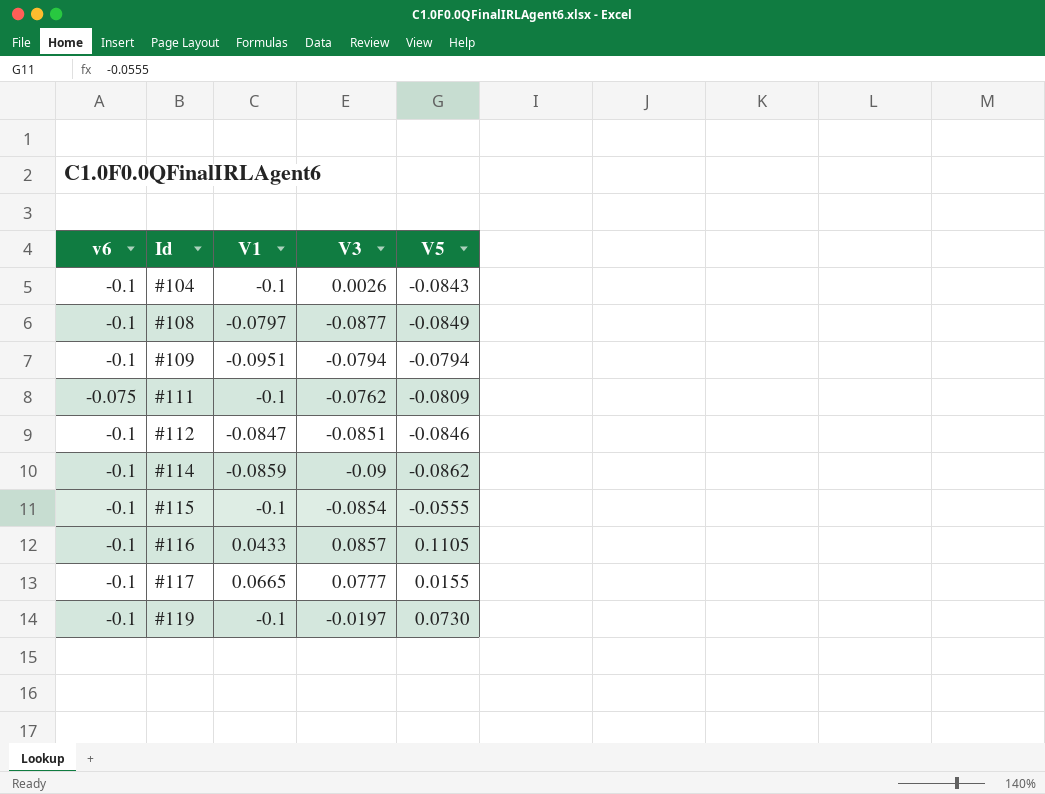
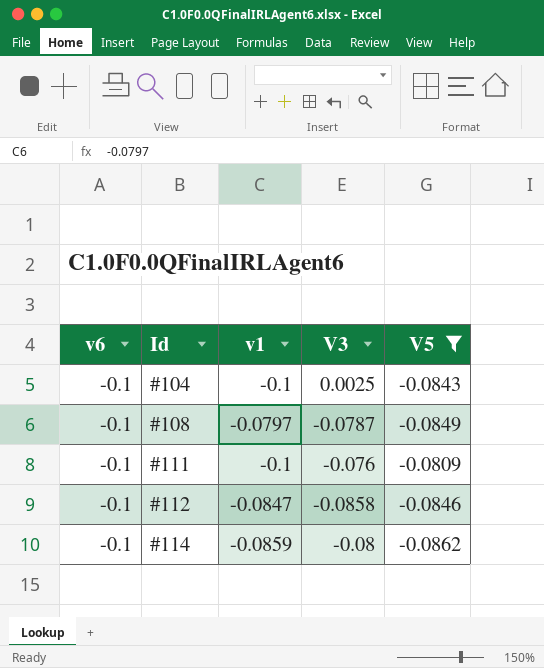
filter: none -> V5 <= -0.0809
column name: V1 -> v1
#104 | V3: 0.0026 -> 0.0025
#108 | V3: -0.0877 -> -0.0787
#111 | v6: -0.075 -> -0.1
#111 | V3: -0.0762 -> -0.076
#112 | V3: -0.0851 -> -0.0858
#114 | V3: -0.09 -> -0.08

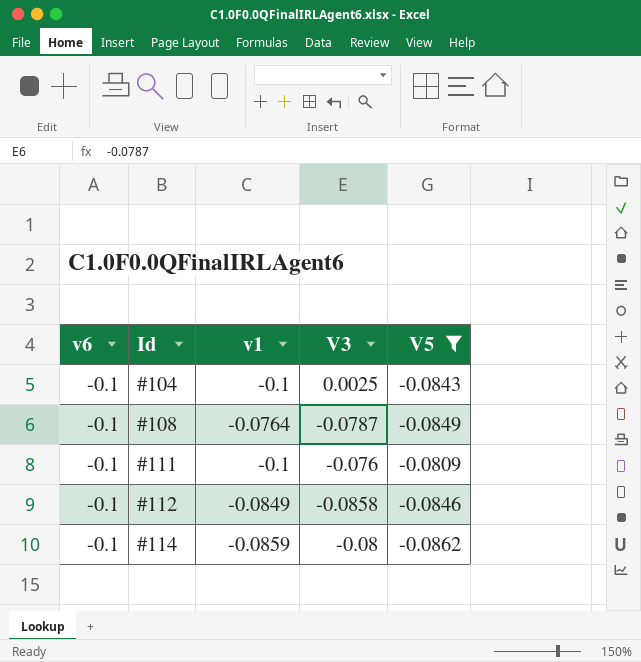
#108 | v1: -0.0797 -> -0.0764
#112 | v1: -0.0847 -> -0.0849

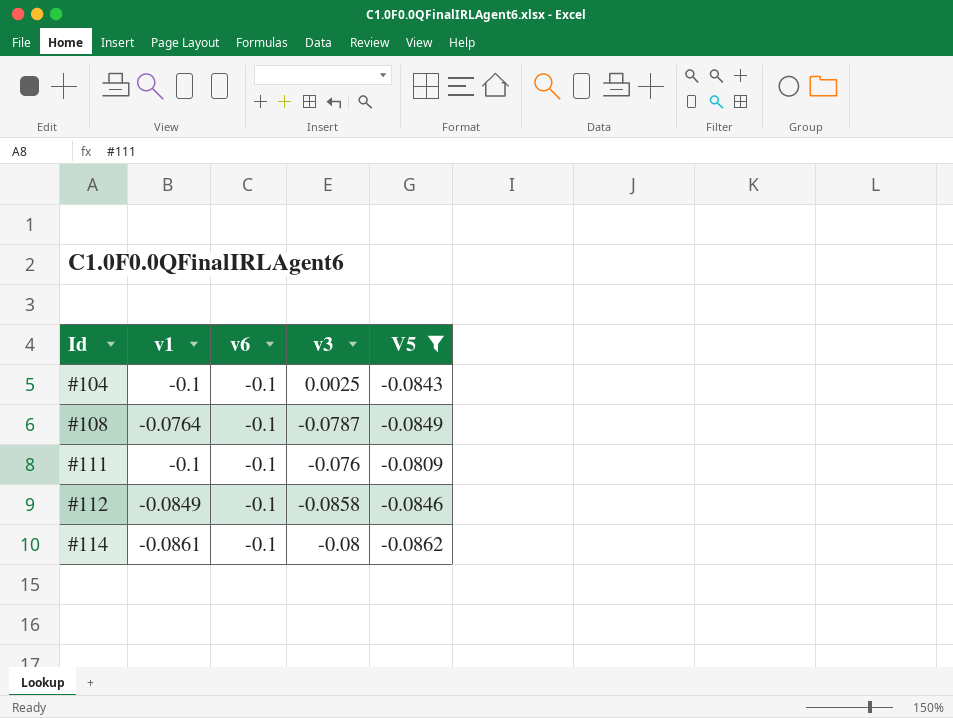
column v6 | position: 1 -> 3
column name: V3 -> v3
#114 | v1: -0.0859 -> -0.0861

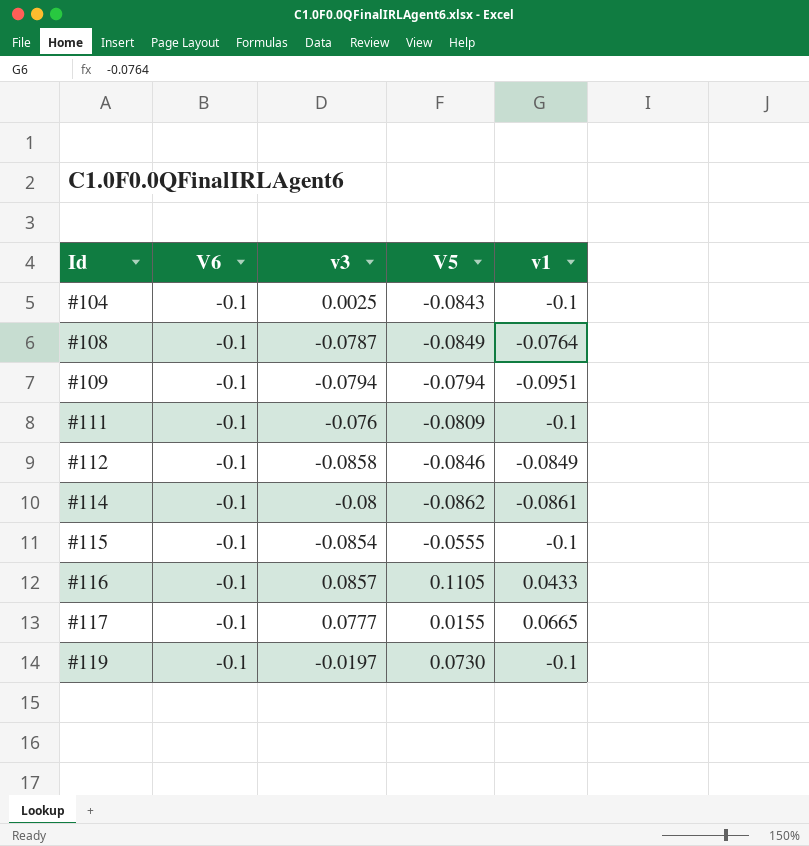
filter: V5 <= -0.0809 -> none
column name: v6 -> V6
column v1 | position: 2 -> 5

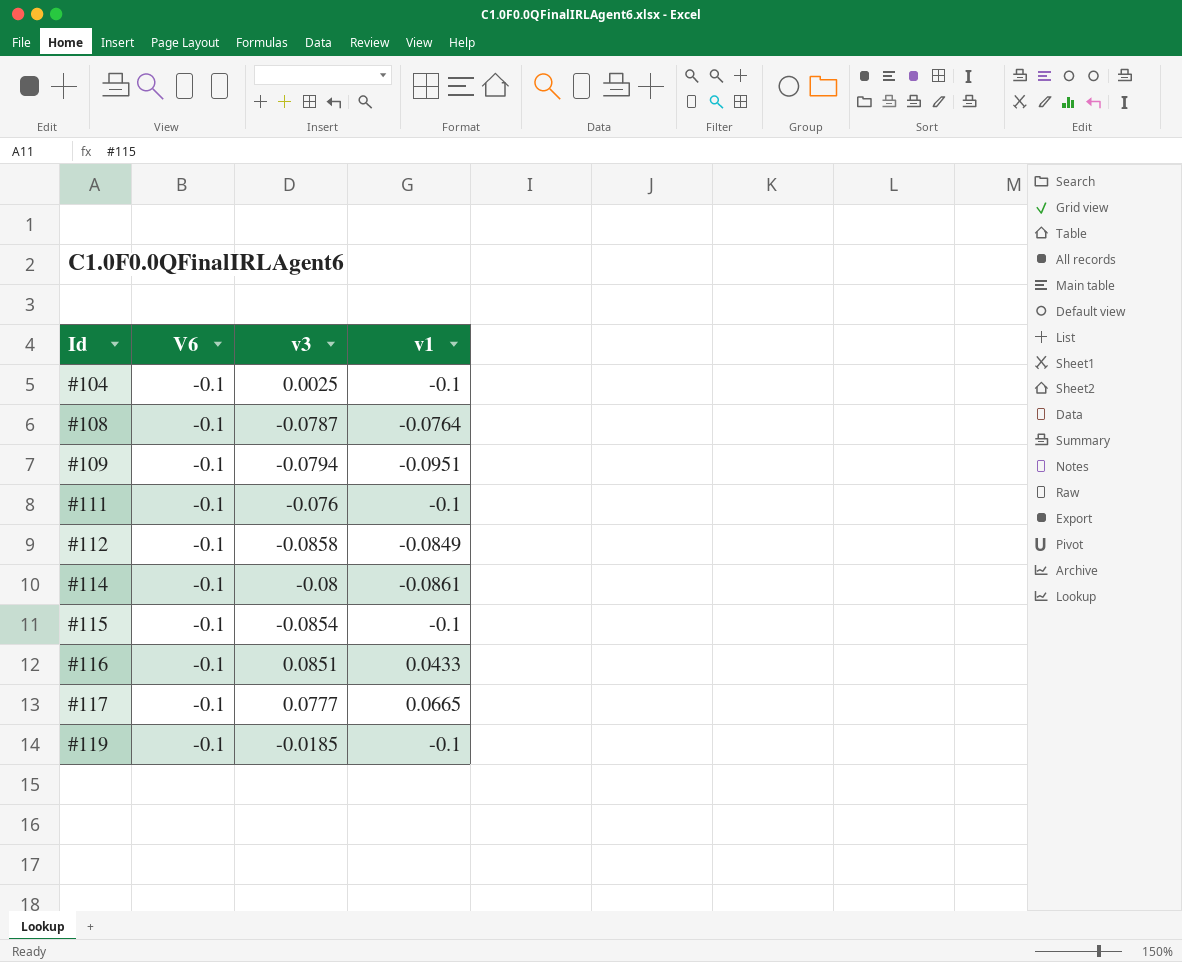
column V5 | position: 4 -> none
#116 | v3: 0.0857 -> 0.0851
#119 | v3: -0.0197 -> -0.0185

